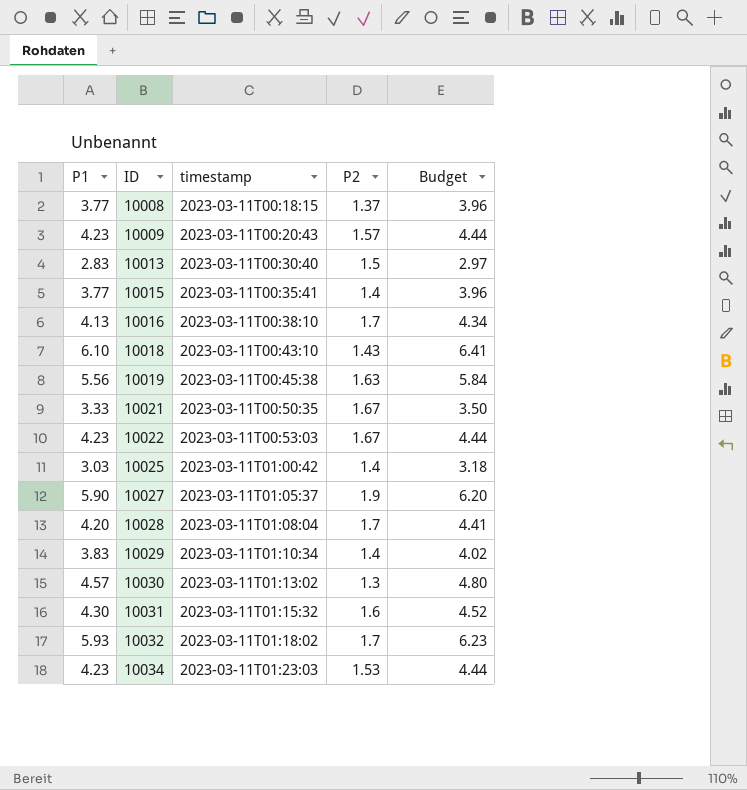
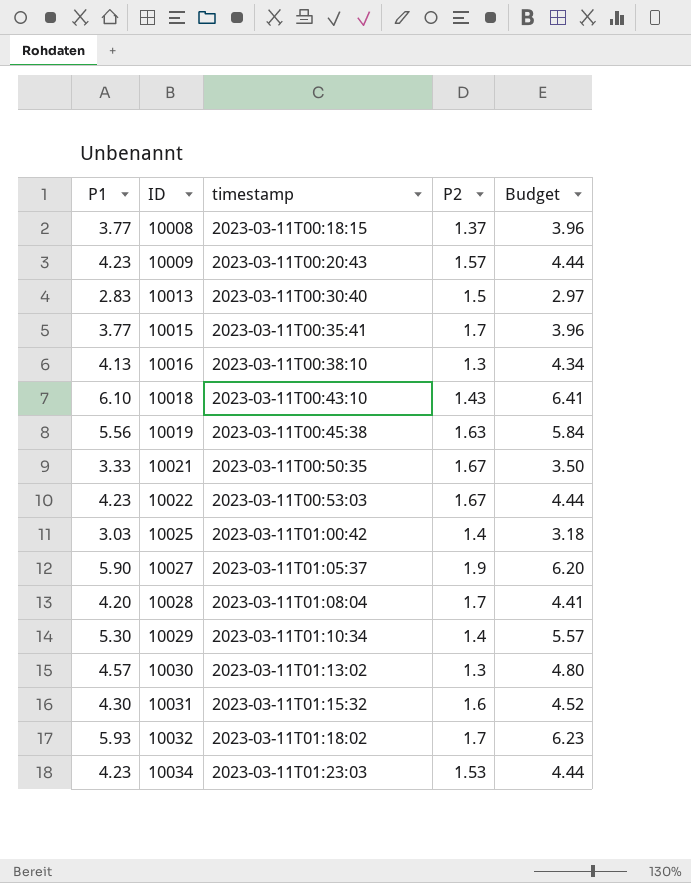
10015 | P2: 1.4 -> 1.7
10016 | P2: 1.7 -> 1.3
10029 | P1: 3.83 -> 5.30
10029 | Budget: 4.02 -> 5.57

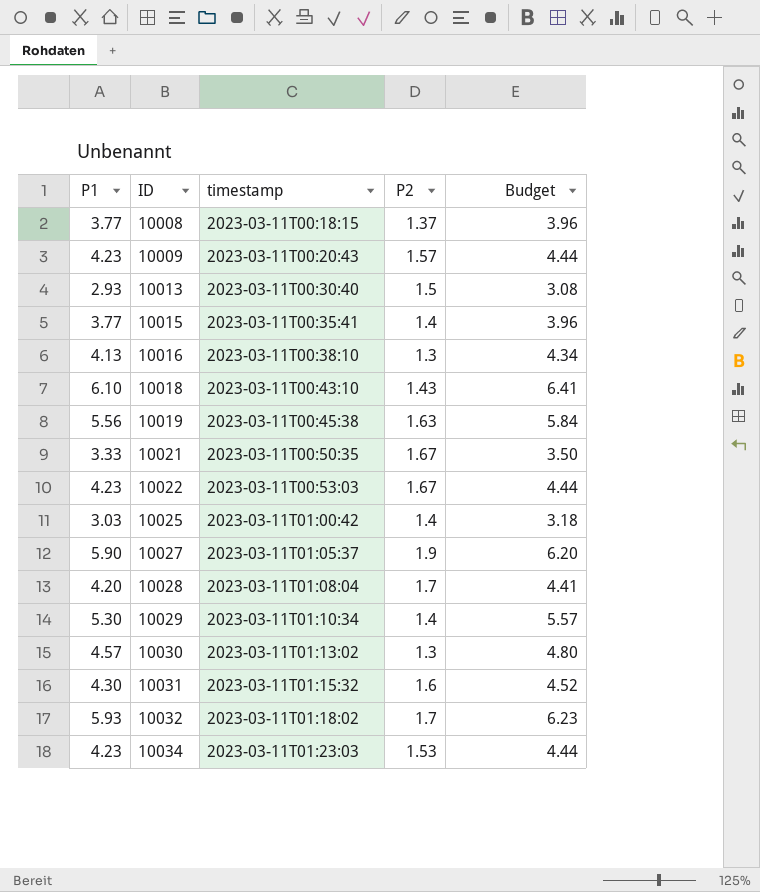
10013 | P1: 2.83 -> 2.93
10013 | Budget: 2.97 -> 3.08
10015 | P2: 1.7 -> 1.4

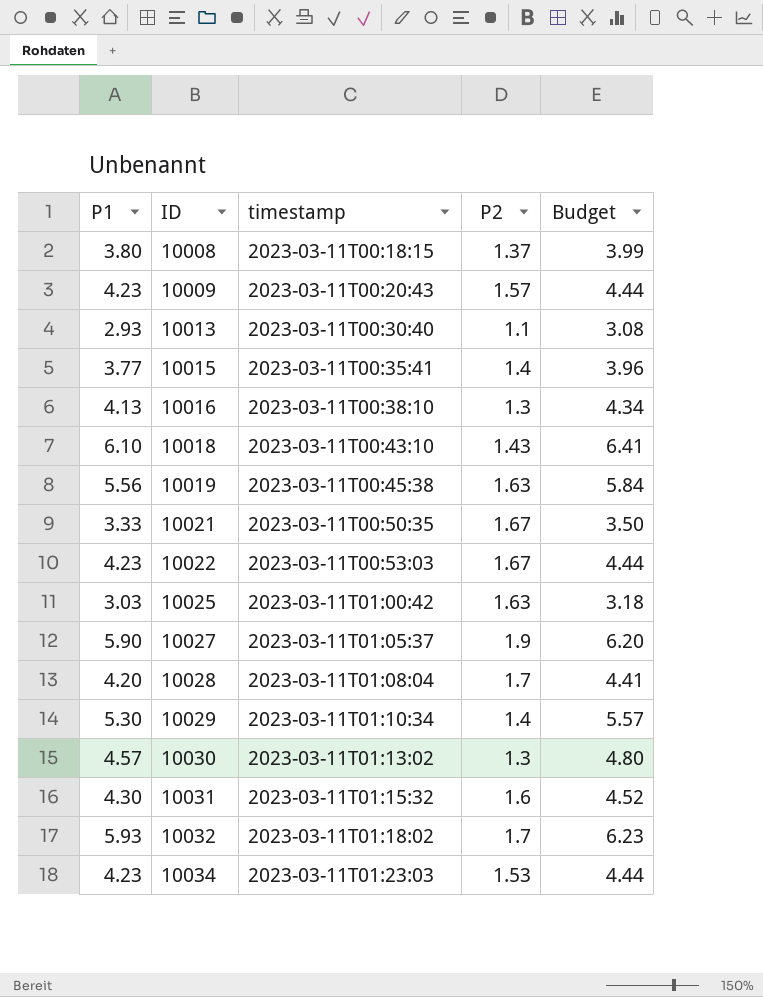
10008 | P1: 3.77 -> 3.80
10008 | Budget: 3.96 -> 3.99
10013 | P2: 1.5 -> 1.1
10025 | P2: 1.4 -> 1.63

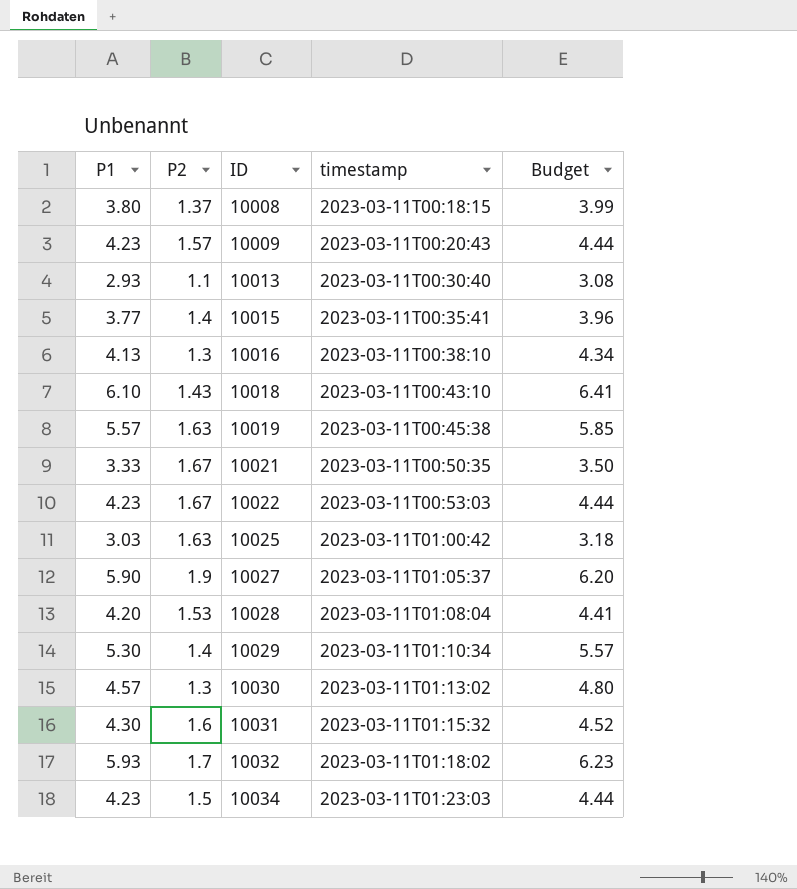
column P2 | position: 4 -> 2
10019 | P1: 5.56 -> 5.57
10019 | Budget: 5.84 -> 5.85
10028 | P2: 1.7 -> 1.53
10034 | P2: 1.53 -> 1.5

